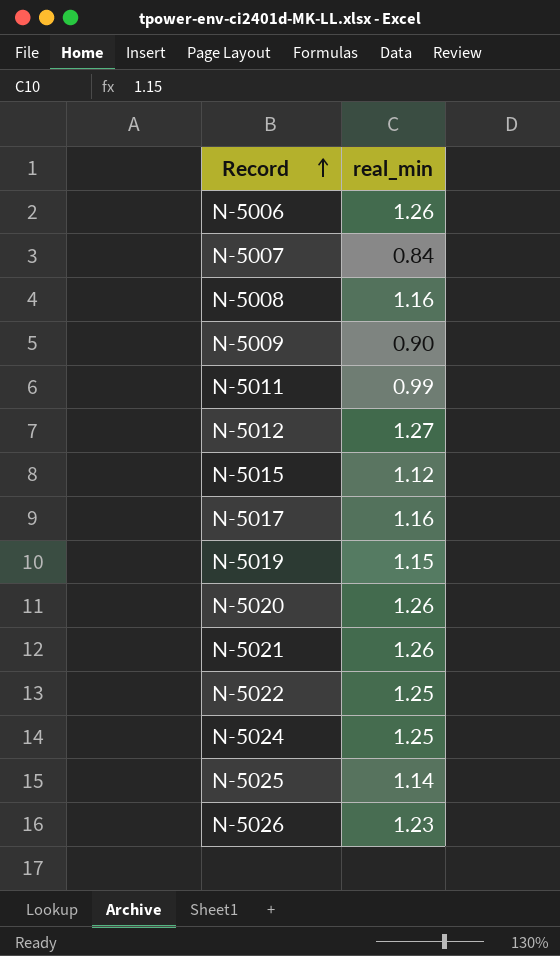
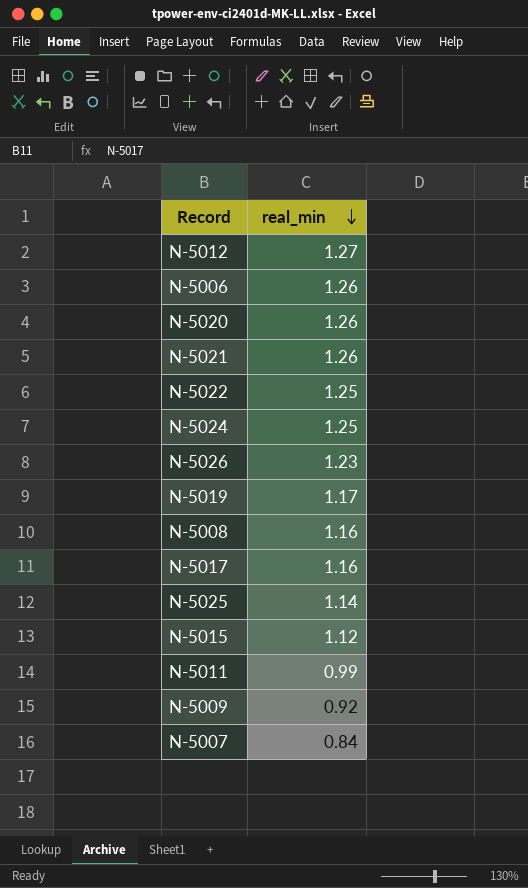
row order: Record ascending -> real_min descending
N-5019 | real_min: 1.15 -> 1.17
N-5009 | real_min: 0.90 -> 0.92

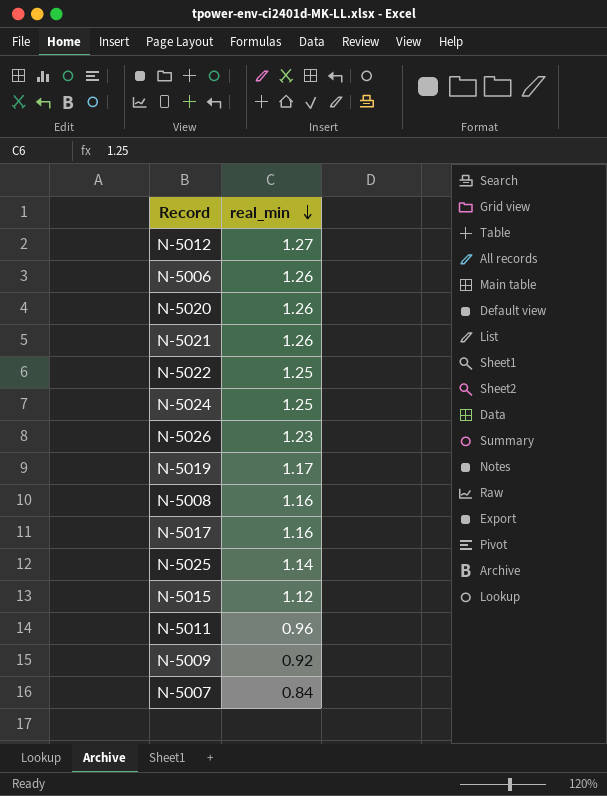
N-5011 | real_min: 0.99 -> 0.96

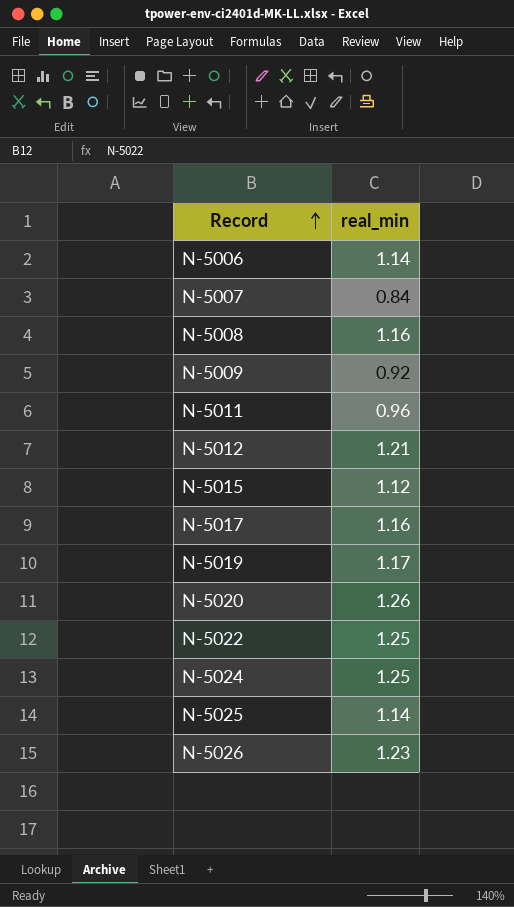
row order: real_min descending -> Record ascending
row N-5021: 1.26 -> none
N-5006 | real_min: 1.26 -> 1.14
N-5012 | real_min: 1.27 -> 1.21

